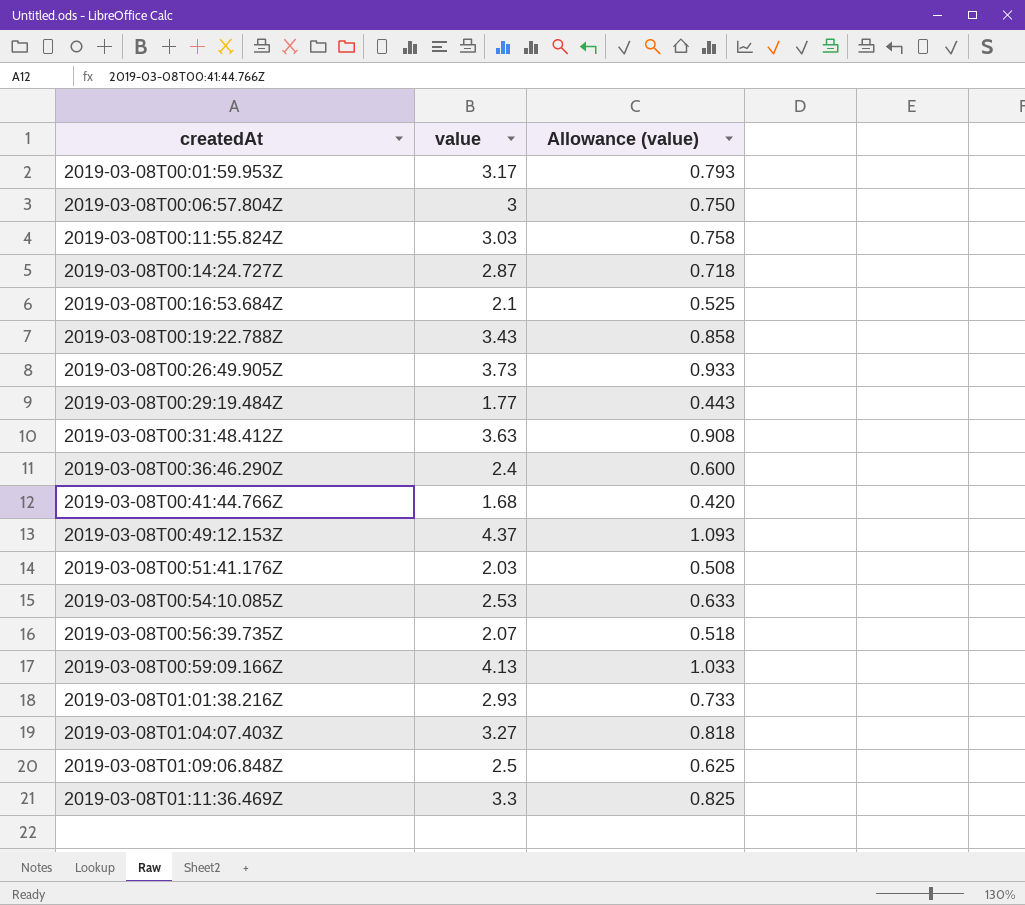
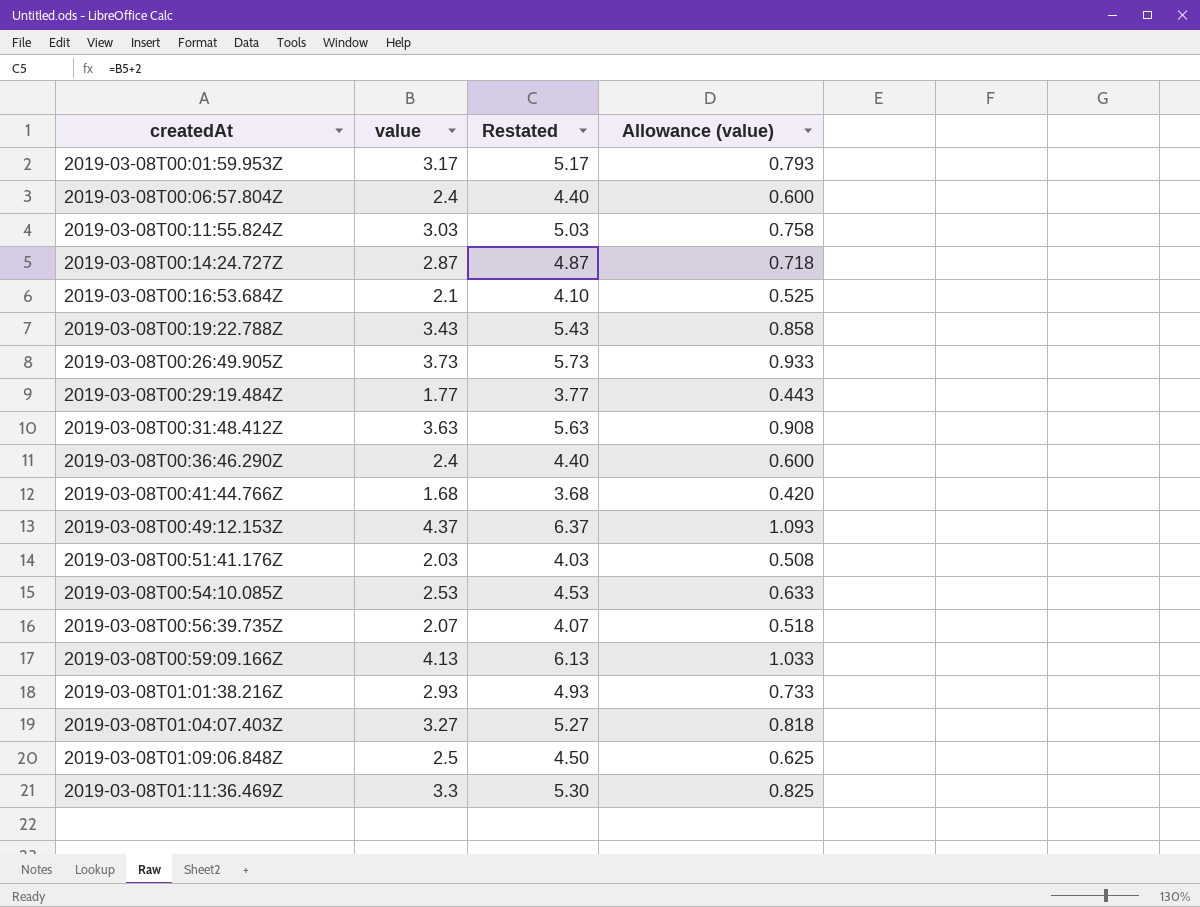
column Restated | formula: none -> [value] + 2
2019-03-08T00:06:57.804Z | value: 3 -> 2.4
2019-03-08T00:06:57.804Z | Allowance (value): 0.750 -> 0.600

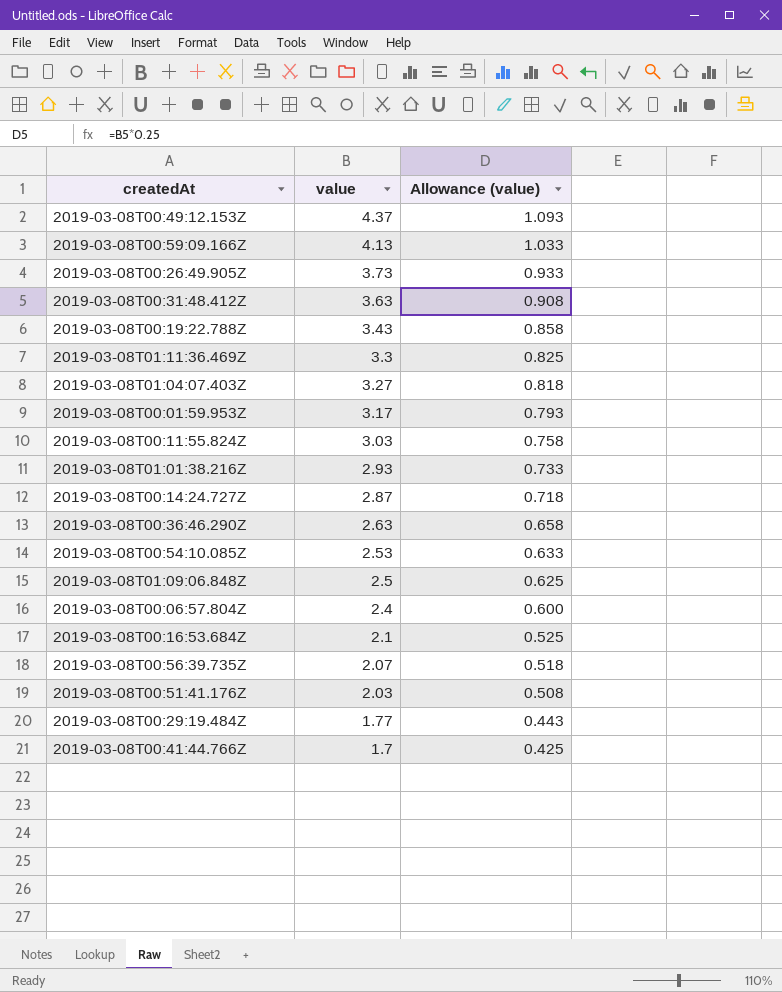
row order: createdAt ascending -> value descending
column Restated | formula: [value] + 2 -> none
2019-03-08T00:36:46.290Z | value: 2.4 -> 2.63
2019-03-08T00:36:46.290Z | Allowance (value): 0.600 -> 0.658
2019-03-08T00:41:44.766Z | value: 1.68 -> 1.7
2019-03-08T00:41:44.766Z | Allowance (value): 0.420 -> 0.425

